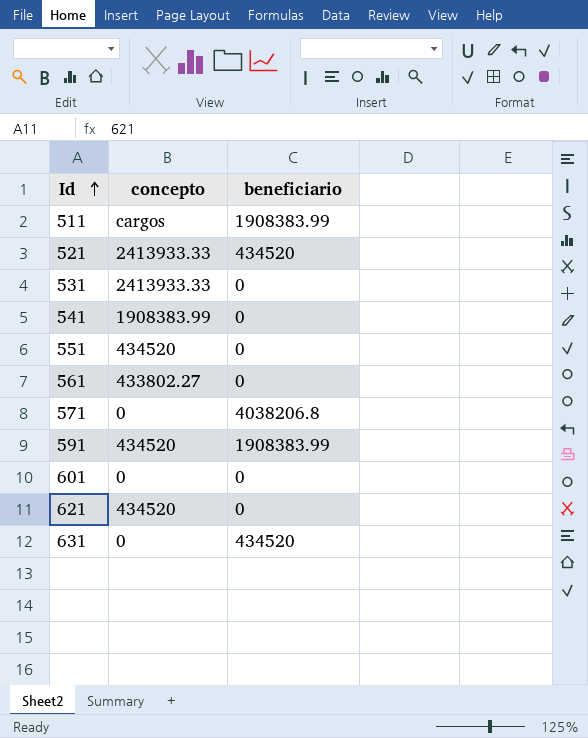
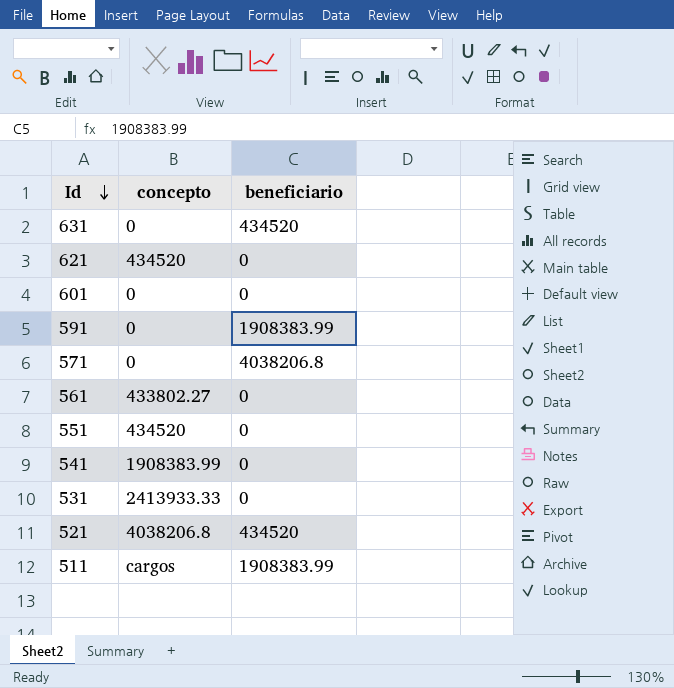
row order: Id ascending -> Id descending
591 | concepto: 434520 -> 0
521 | concepto: 2413933.33 -> 4038206.8

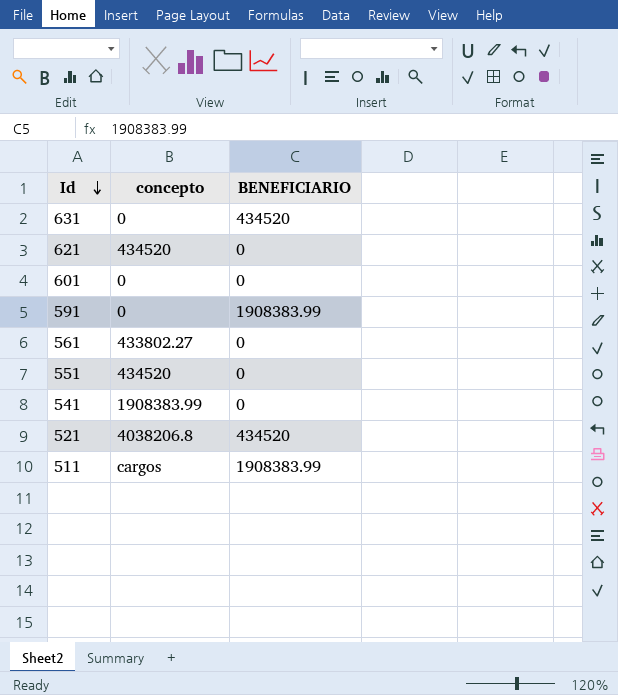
column name: beneficiario -> BENEFICIARIO
row 571: 0 | 4038206.8 -> none
row 531: 2413933.33 | 0 -> none

